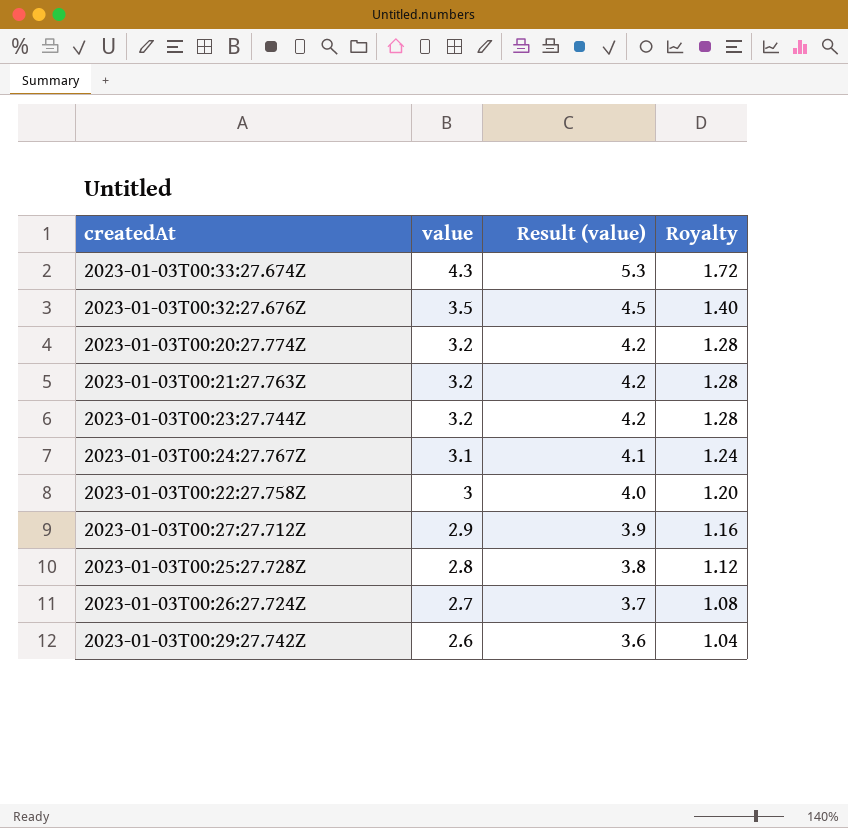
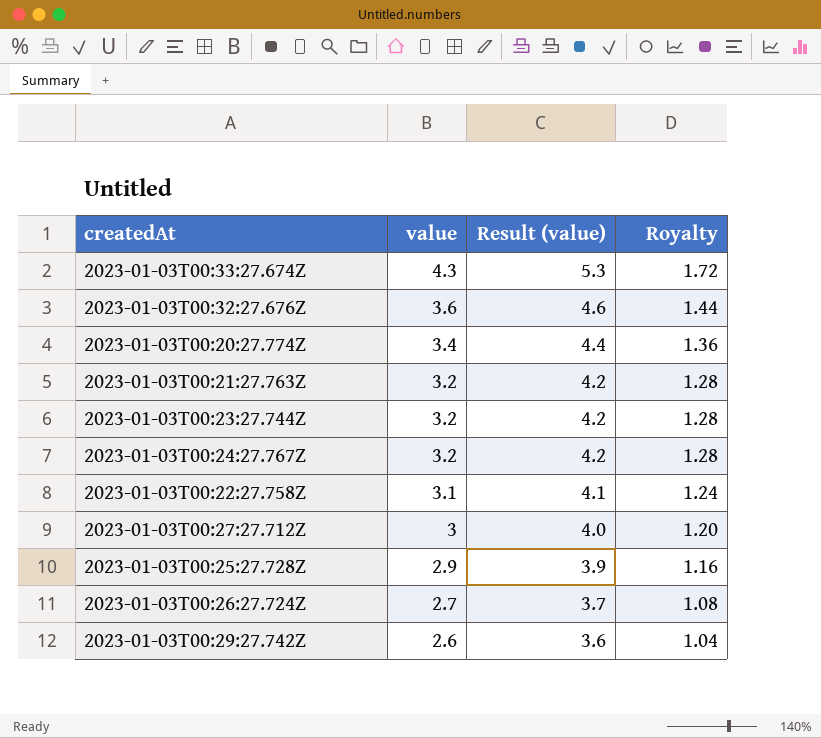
2023-01-03T00:32:27.676Z | value: 3.5 -> 3.6
2023-01-03T00:32:27.676Z | Result (value): 4.5 -> 4.6
2023-01-03T00:32:27.676Z | Royalty: 1.40 -> 1.44
2023-01-03T00:20:27.774Z | value: 3.2 -> 3.4
2023-01-03T00:20:27.774Z | Result (value): 4.2 -> 4.4
2023-01-03T00:20:27.774Z | Royalty: 1.28 -> 1.36
2023-01-03T00:24:27.767Z | value: 3.1 -> 3.2
2023-01-03T00:24:27.767Z | Result (value): 4.1 -> 4.2
2023-01-03T00:24:27.767Z | Royalty: 1.24 -> 1.28
2023-01-03T00:22:27.758Z | value: 3 -> 3.1
2023-01-03T00:22:27.758Z | Result (value): 4.0 -> 4.1
2023-01-03T00:22:27.758Z | Royalty: 1.20 -> 1.24
2023-01-03T00:27:27.712Z | value: 2.9 -> 3
2023-01-03T00:27:27.712Z | Result (value): 3.9 -> 4.0
2023-01-03T00:27:27.712Z | Royalty: 1.16 -> 1.20
2023-01-03T00:25:27.728Z | value: 2.8 -> 2.9
2023-01-03T00:25:27.728Z | Result (value): 3.8 -> 3.9
2023-01-03T00:25:27.728Z | Royalty: 1.12 -> 1.16

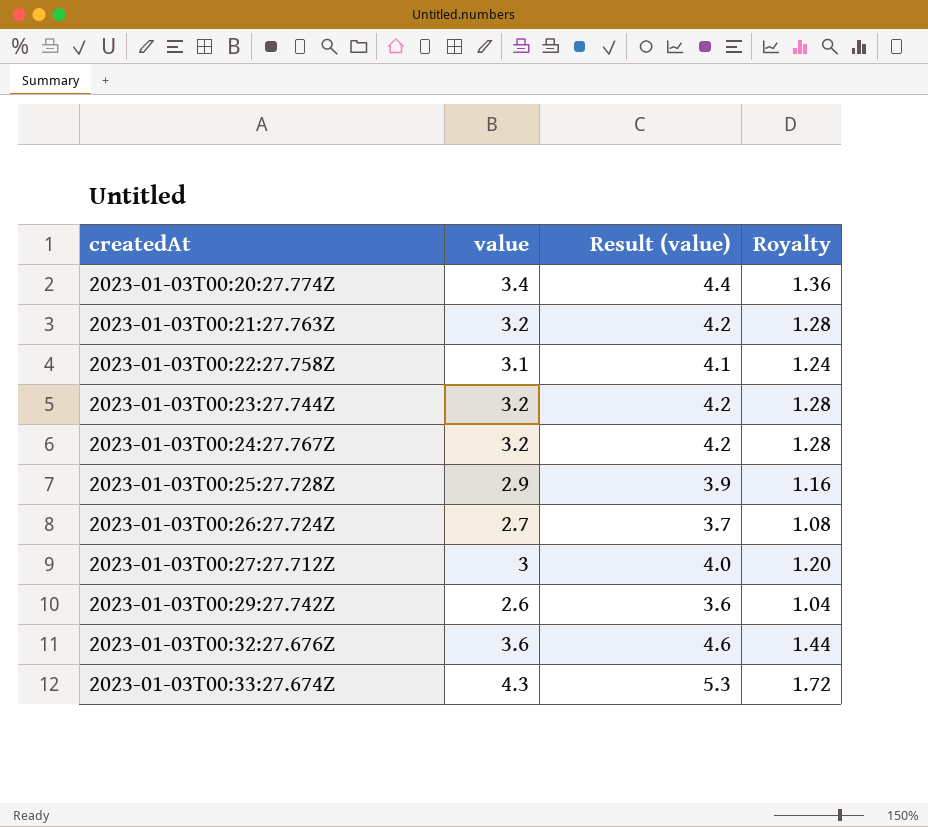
row order: value descending -> createdAt ascending

